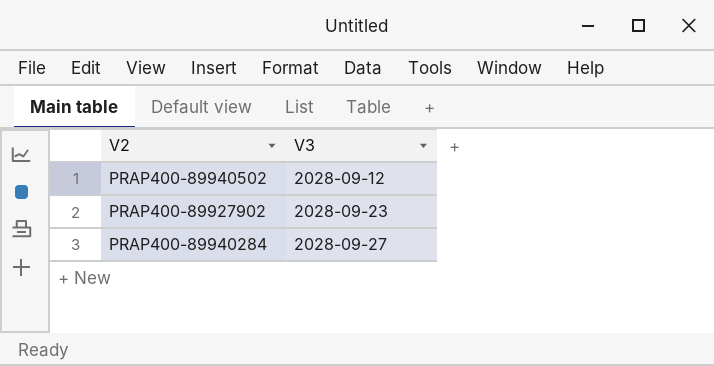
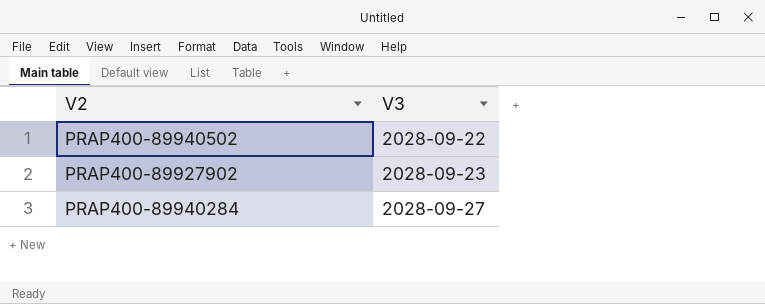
PRAP400-89940502 | V3: 2028-09-12 -> 2028-09-22

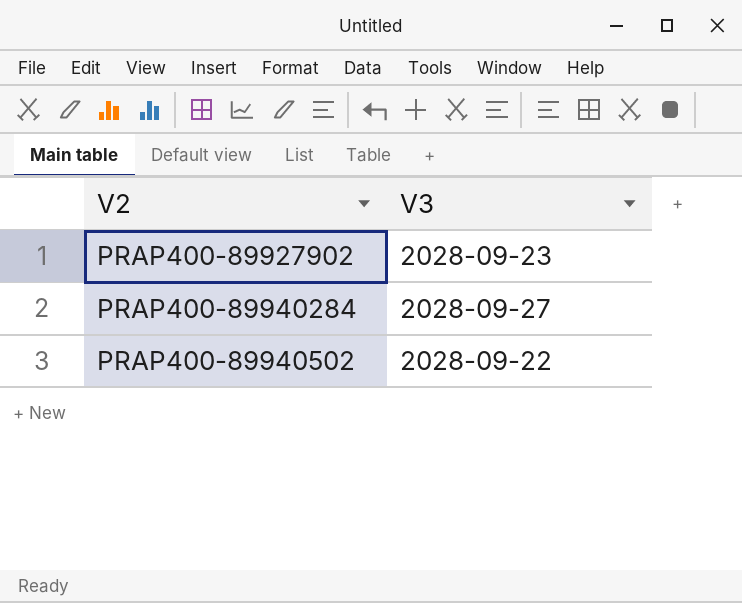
row order: V3 ascending -> V2 ascending

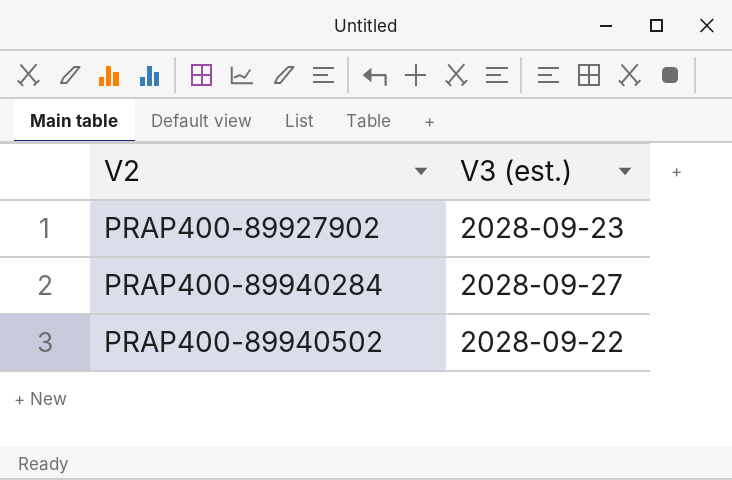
column name: V3 -> V3 (est.)

